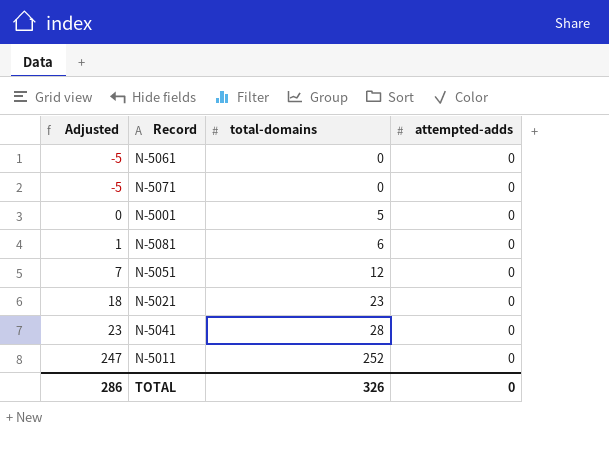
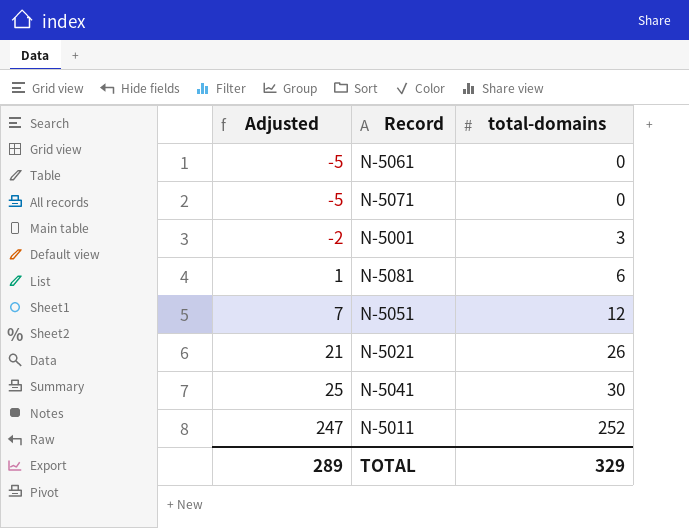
column attempted-adds | position: 4 -> none
N-5001 | Adjusted: 0 -> -2
N-5001 | total-domains: 5 -> 3
N-5021 | Adjusted: 18 -> 21
N-5021 | total-domains: 23 -> 26
N-5041 | Adjusted: 23 -> 25
N-5041 | total-domains: 28 -> 30
TOTAL | Adjusted: 286 -> 289
TOTAL | total-domains: 326 -> 329

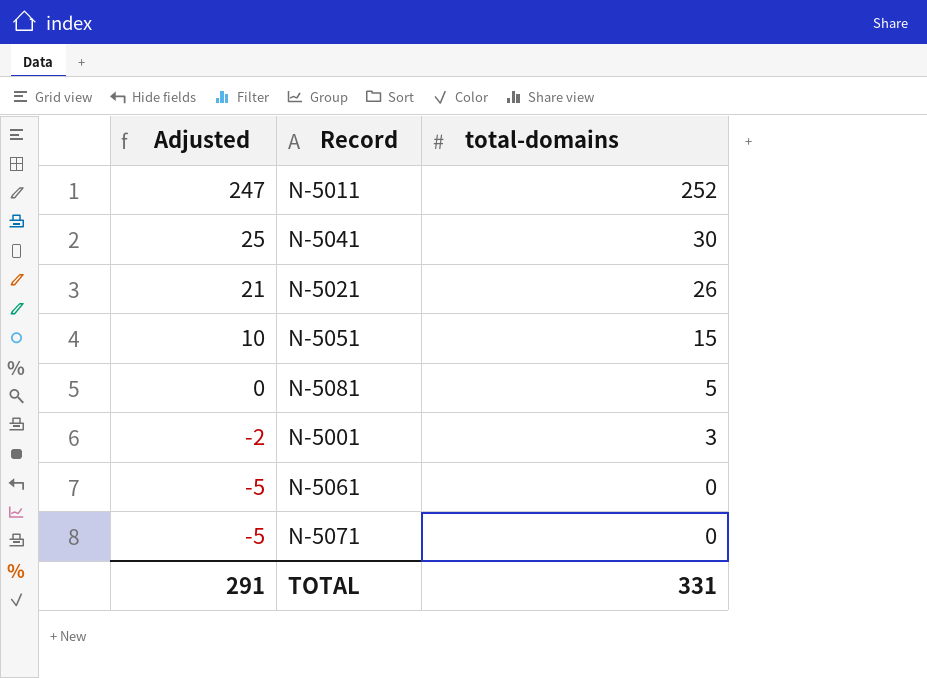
row order: Adjusted ascending -> Adjusted descending
N-5051 | Adjusted: 7 -> 10
N-5051 | total-domains: 12 -> 15
N-5081 | Adjusted: 1 -> 0
N-5081 | total-domains: 6 -> 5
TOTAL | Adjusted: 289 -> 291
TOTAL | total-domains: 329 -> 331

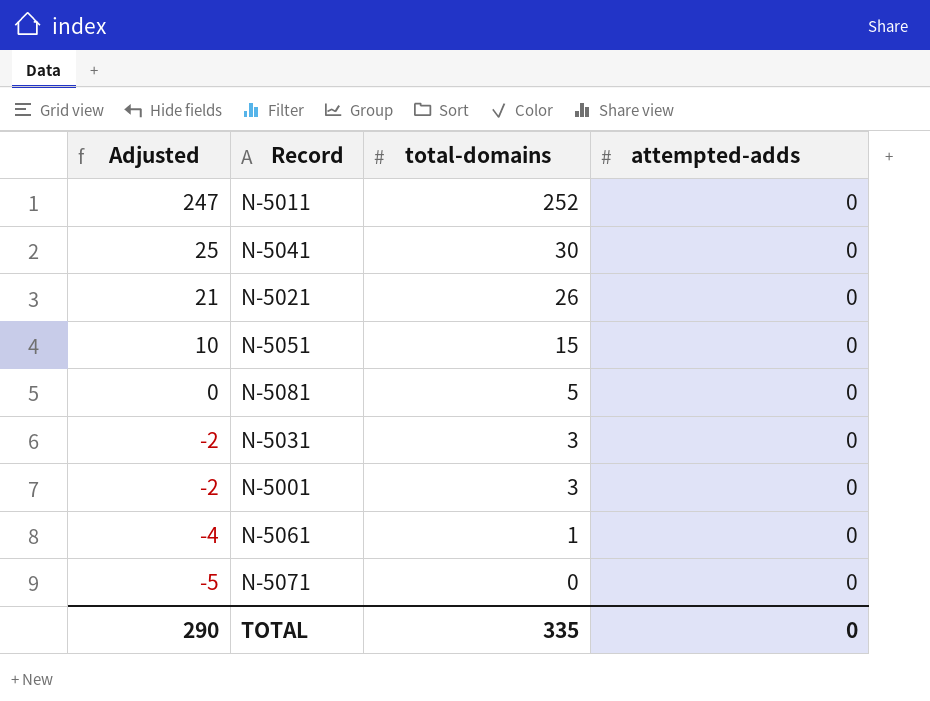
column attempted-adds | position: none -> 4
row N-5031: none -> -2 | 3 | 0
N-5061 | Adjusted: -5 -> -4
N-5061 | total-domains: 0 -> 1
TOTAL | Adjusted: 291 -> 290
TOTAL | total-domains: 331 -> 335

